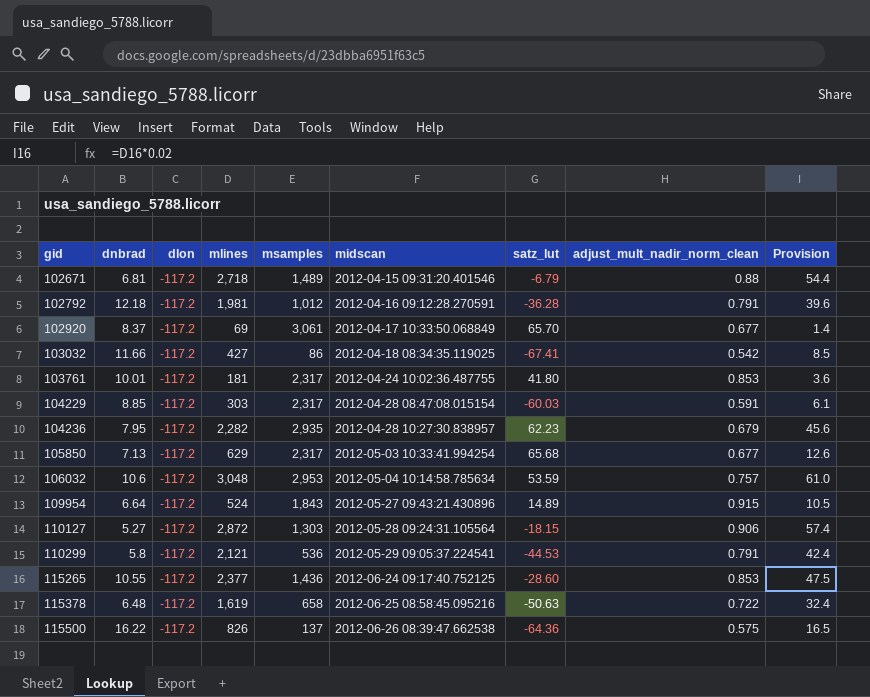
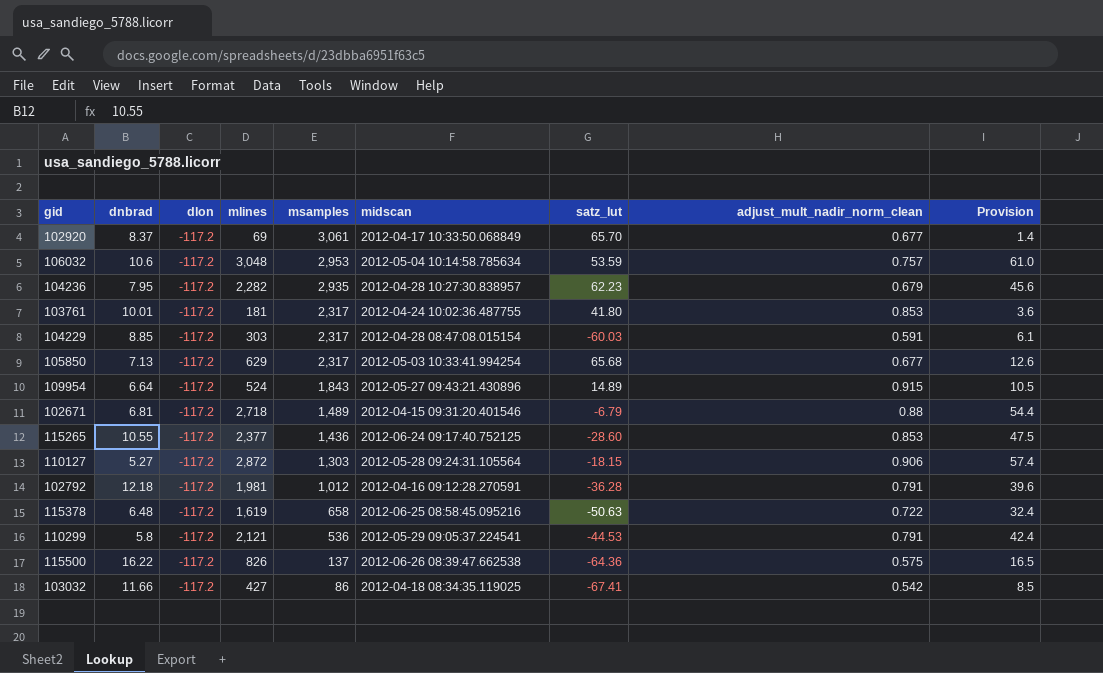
row order: gid ascending -> msamples descending

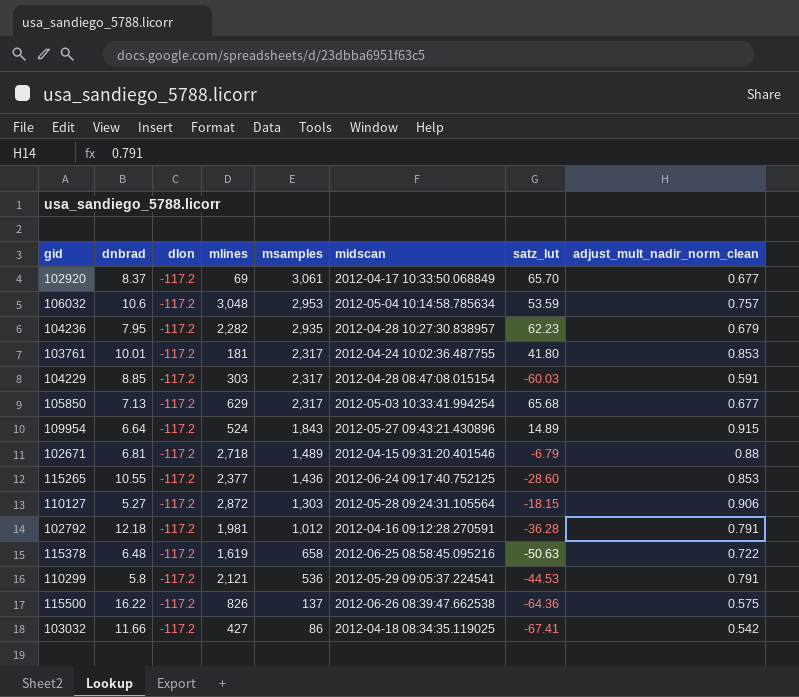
column Provision | formula: [mlines] * 0.02 -> none

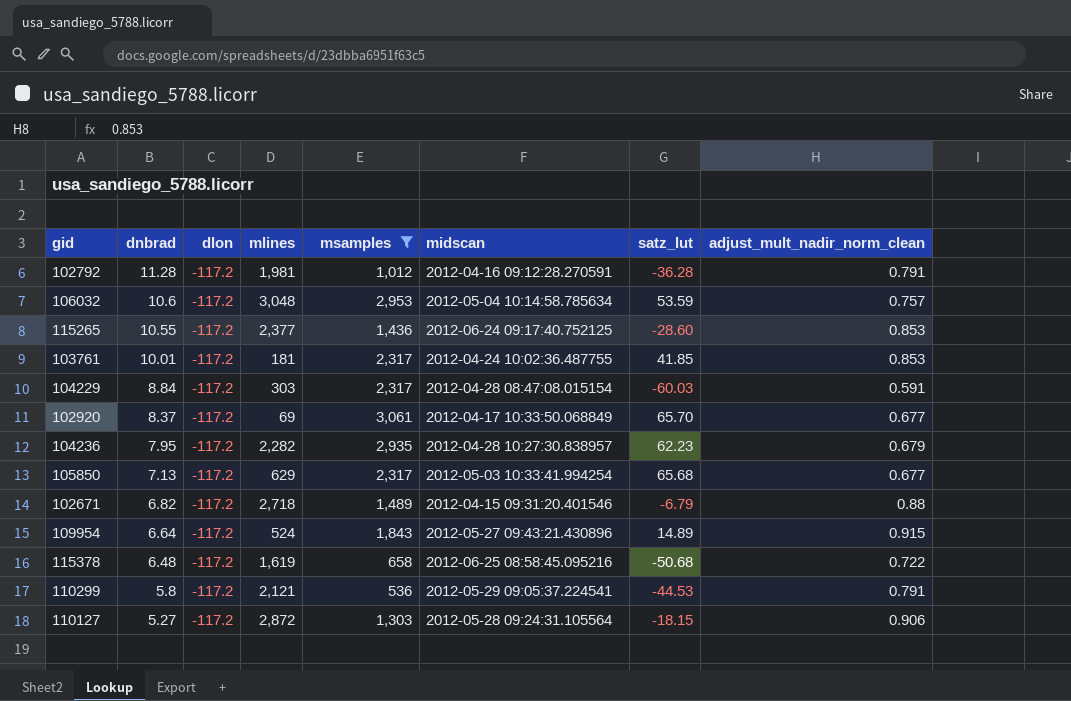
filter: none -> msamples >= 536
row order: msamples descending -> dnbrad descending
102792 | dnbrad: 12.18 -> 11.28
103761 | satz_lut: 41.80 -> 41.85
104229 | dnbrad: 8.85 -> 8.84
102671 | dnbrad: 6.81 -> 6.82
115378 | satz_lut: -50.63 -> -50.68

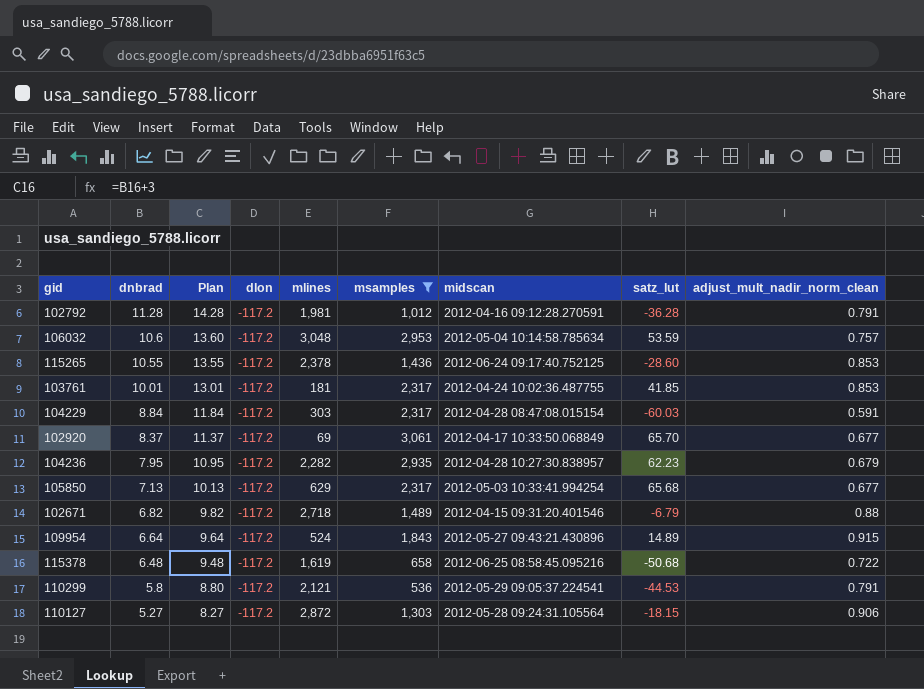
column Plan | formula: none -> [dnbrad] + 3
115265 | mlines: 2,377 -> 2,378

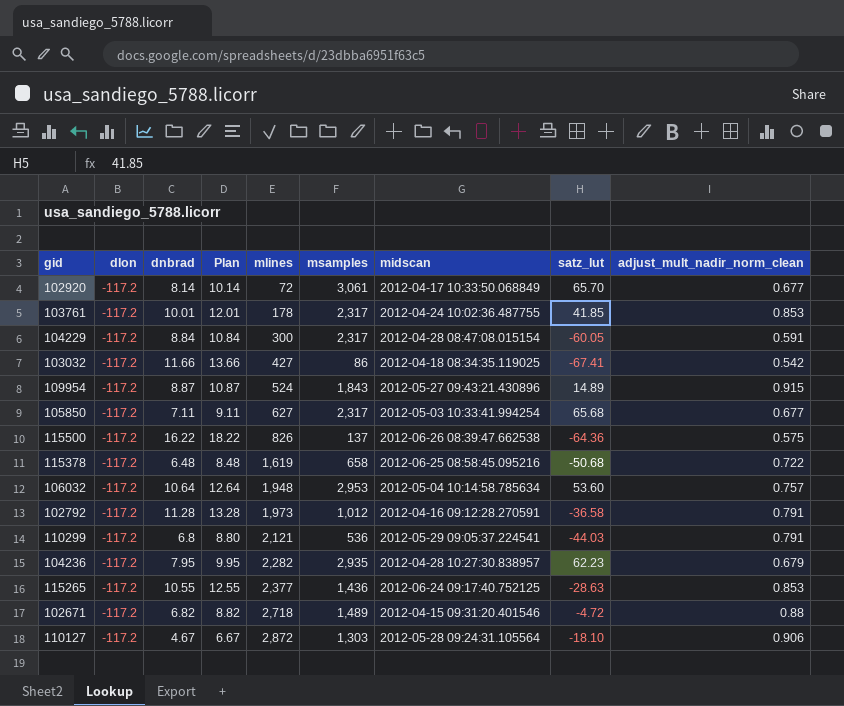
filter: msamples >= 536 -> none
row order: dnbrad descending -> mlines ascending
column dlon | position: 4 -> 2
column Plan | formula: [dnbrad] + 3 -> [dnbrad] + 2
102920 | dnbrad: 8.37 -> 8.14
102920 | mlines: 69 -> 72
103761 | mlines: 181 -> 178
104229 | mlines: 303 -> 300
104229 | satz_lut: -60.03 -> -60.05
109954 | dnbrad: 6.64 -> 8.87
105850 | dnbrad: 7.13 -> 7.11
105850 | mlines: 629 -> 627
106032 | dnbrad: 10.6 -> 10.64
106032 | mlines: 3,048 -> 1,948
106032 | satz_lut: 53.59 -> 53.60
102792 | mlines: 1,981 -> 1,973
102792 | satz_lut: -36.28 -> -36.58
110299 | dnbrad: 5.8 -> 6.8
110299 | satz_lut: -44.53 -> -44.03
115265 | mlines: 2,378 -> 2,377
115265 | satz_lut: -28.60 -> -28.63
102671 | satz_lut: -6.79 -> -4.72
110127 | dnbrad: 5.27 -> 4.67
110127 | satz_lut: -18.15 -> -18.10

